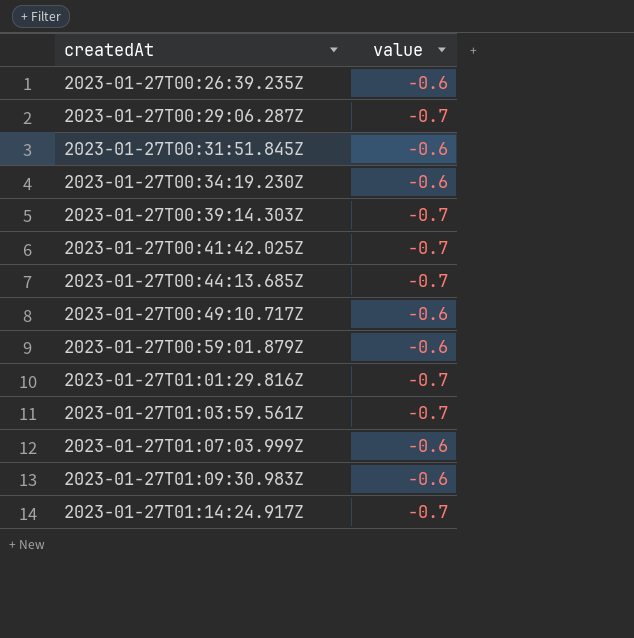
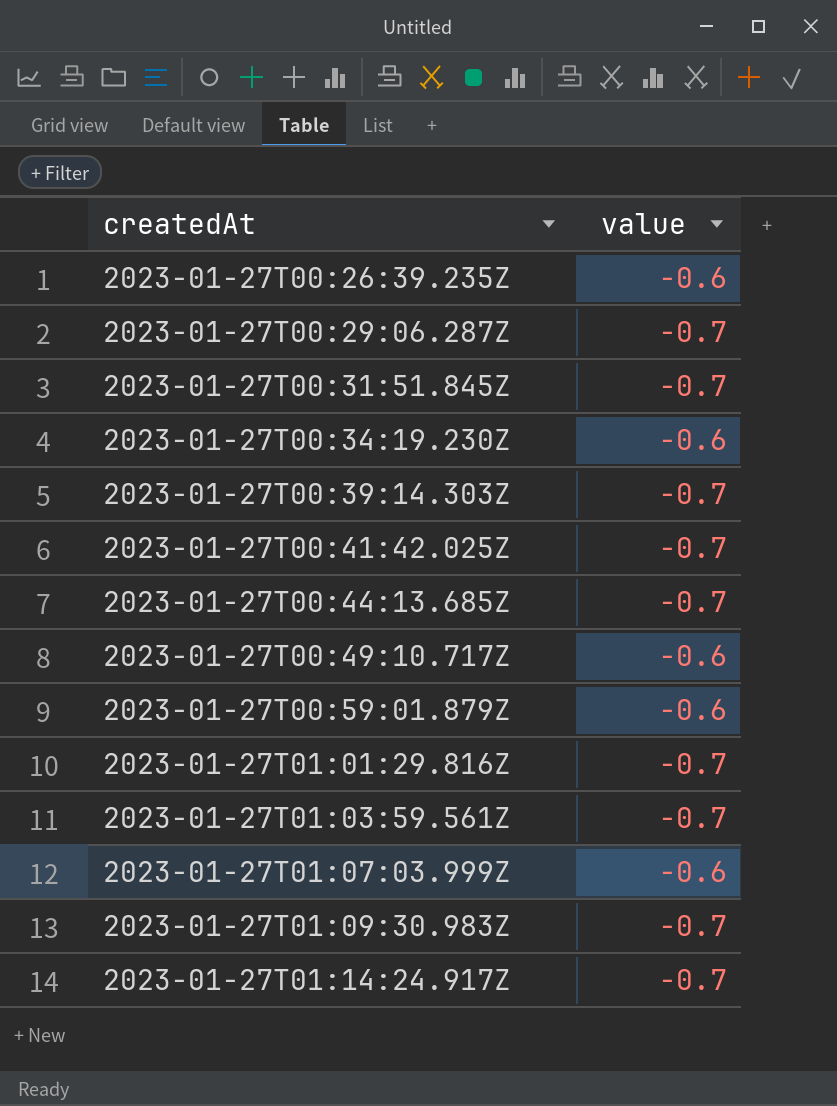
2023-01-27T00:31:51.845Z | value: -0.6 -> -0.7
2023-01-27T01:09:30.983Z | value: -0.6 -> -0.7

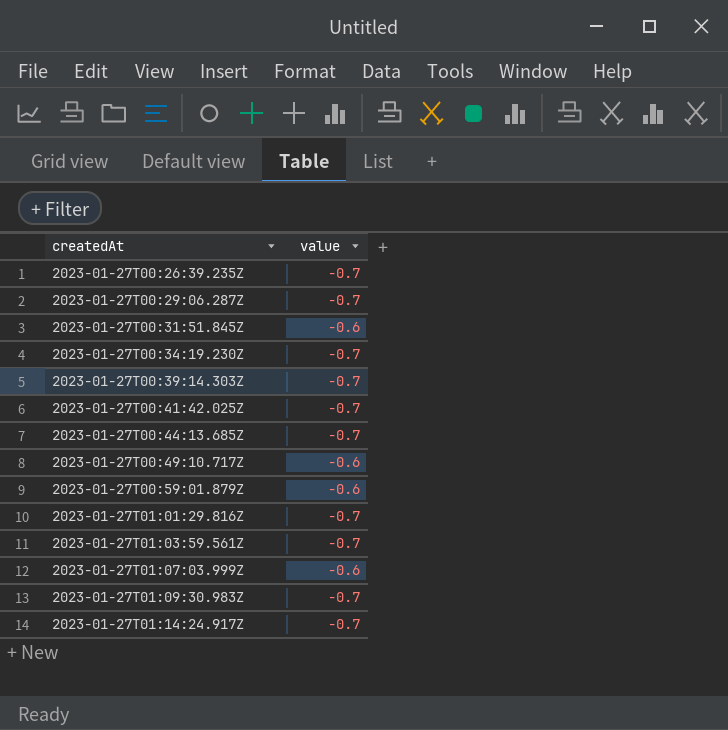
2023-01-27T00:26:39.235Z | value: -0.6 -> -0.7
2023-01-27T00:31:51.845Z | value: -0.7 -> -0.6
2023-01-27T00:34:19.230Z | value: -0.6 -> -0.7

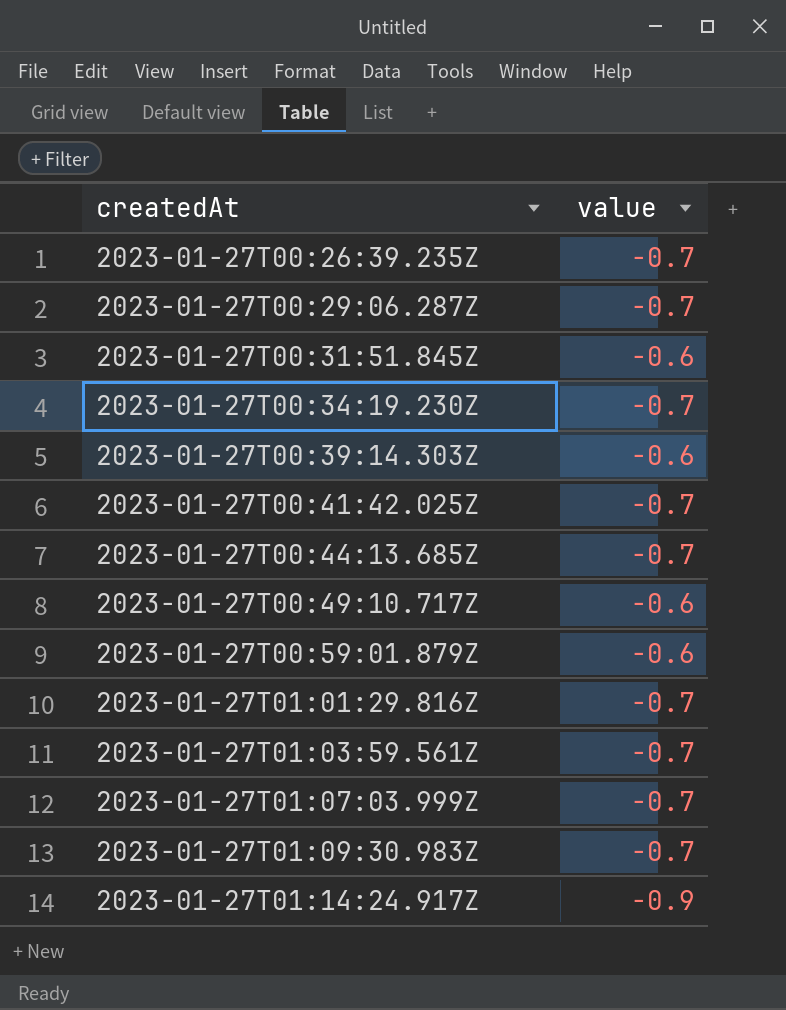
2023-01-27T00:39:14.303Z | value: -0.7 -> -0.6
2023-01-27T01:07:03.999Z | value: -0.6 -> -0.7
2023-01-27T01:14:24.917Z | value: -0.7 -> -0.9

